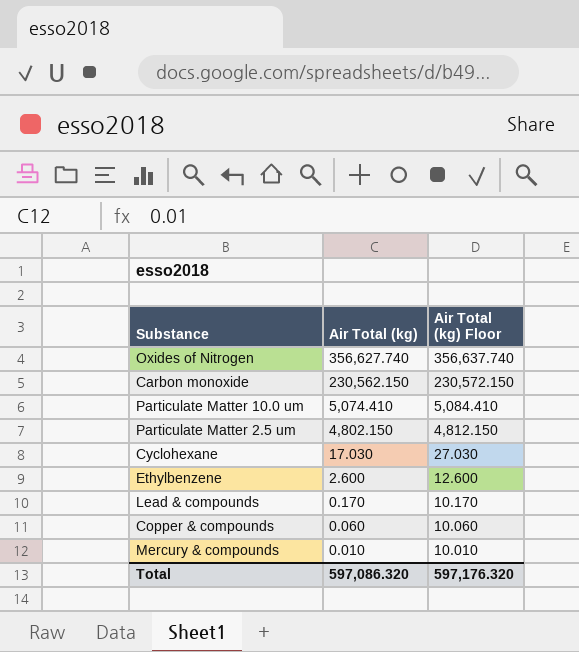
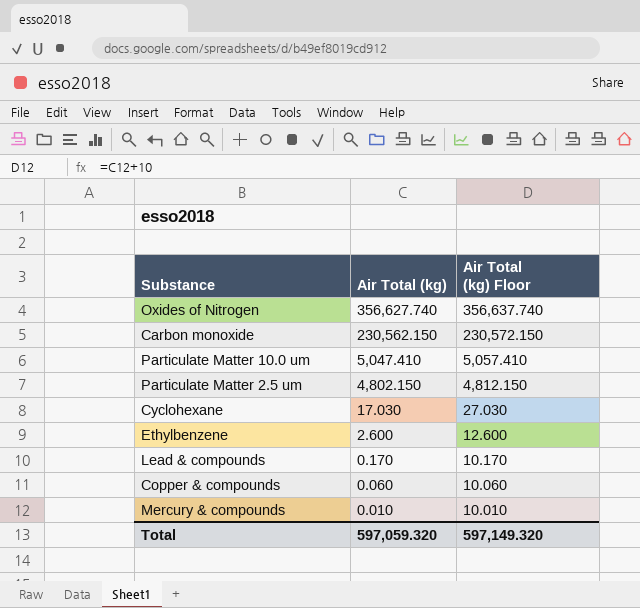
Particulate Matter 10.0 um | Air Total (kg): 5,074.410 -> 5,047.410
Particulate Matter 10.0 um | Air Total (kg) Floor: 5,084.410 -> 5,057.410
Total | Air Total (kg): 597,086.320 -> 597,059.320
Total | Air Total (kg) Floor: 597,176.320 -> 597,149.320

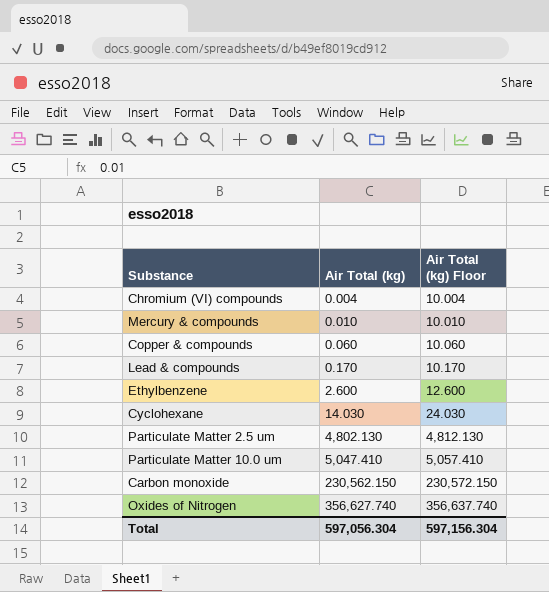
row order: Air Total (kg) descending -> Air Total (kg) ascending
row Chromium (VI) compounds: none -> 0.004 | 10.004
Cyclohexane | Air Total (kg): 17.030 -> 14.030
Cyclohexane | Air Total (kg) Floor: 27.030 -> 24.030
Particulate Matter 2.5 um | Air Total (kg): 4,802.150 -> 4,802.130
Particulate Matter 2.5 um | Air Total (kg) Floor: 4,812.150 -> 4,812.130
Total | Air Total (kg): 597,059.320 -> 597,056.304
Total | Air Total (kg) Floor: 597,149.320 -> 597,156.304

